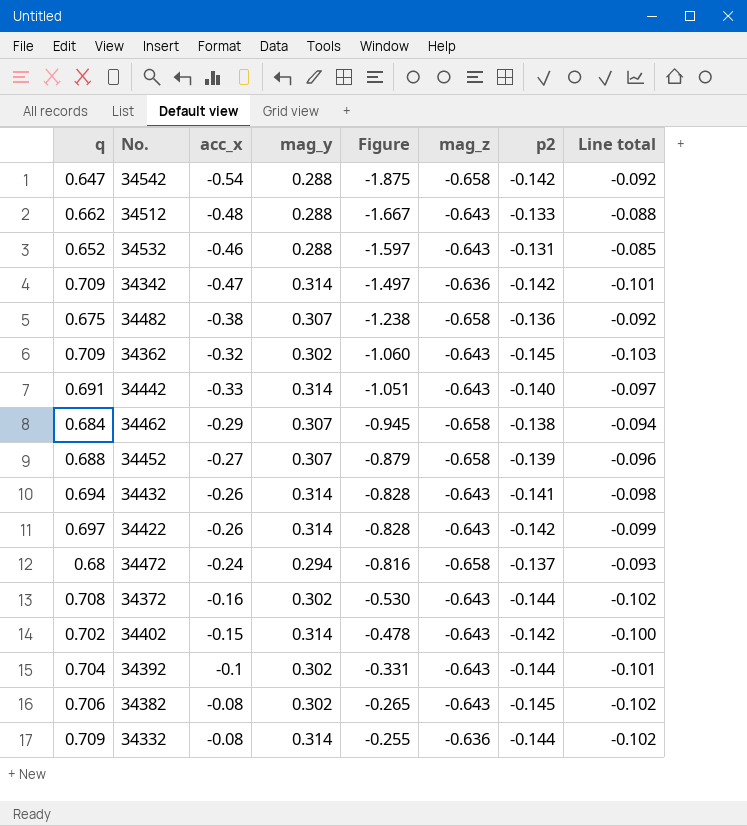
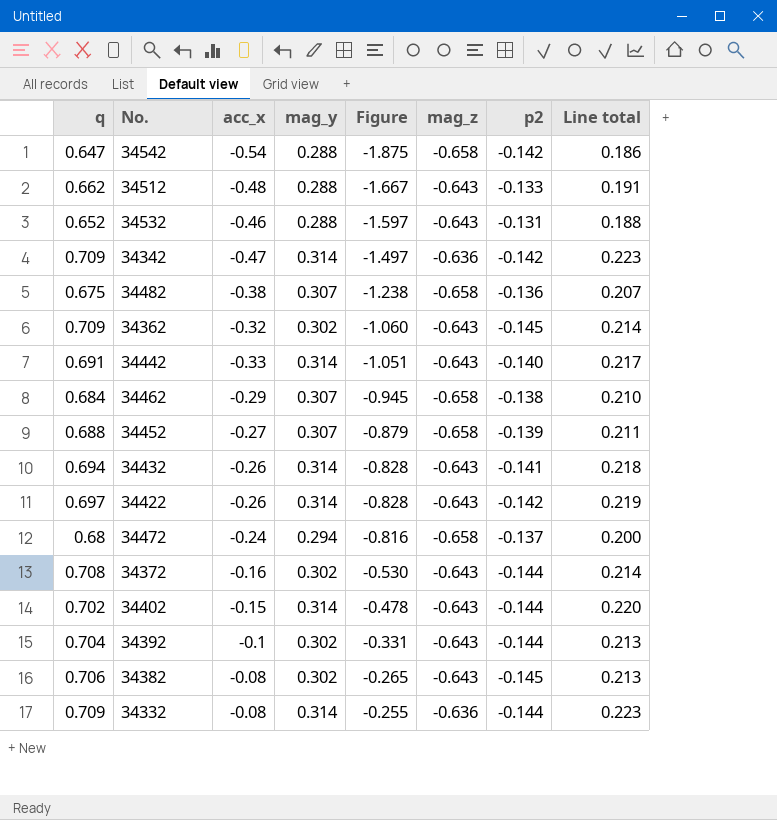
column Line total | formula: [q] * [p2] -> [q] * [mag_y]
34402 | p2: -0.142 -> -0.144

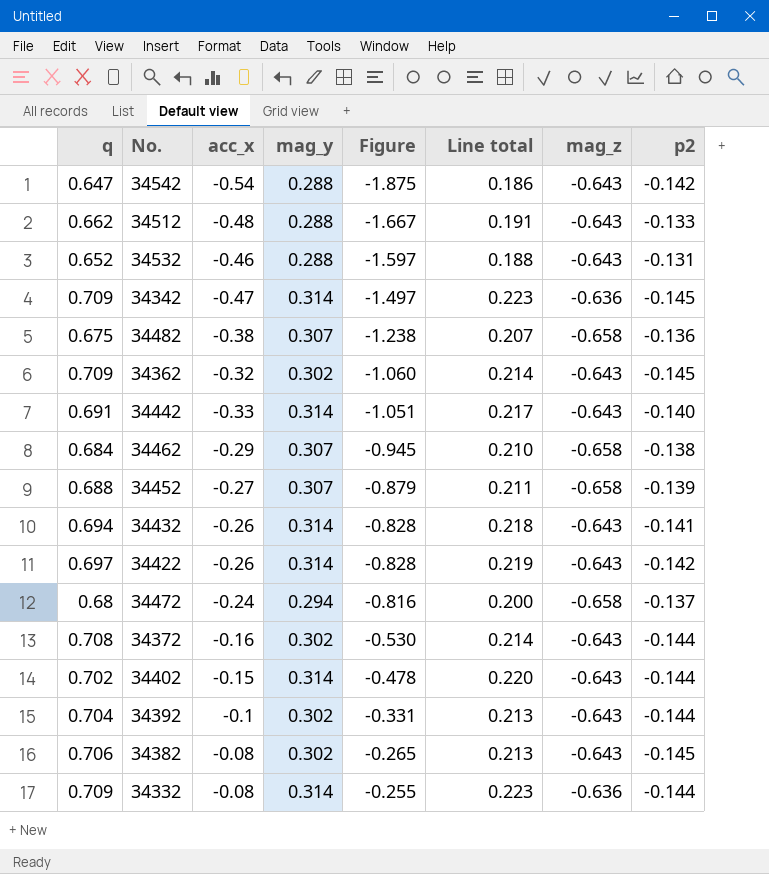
column Line total | position: 8 -> 6
34542 | mag_z: -0.658 -> -0.643
34342 | p2: -0.142 -> -0.145

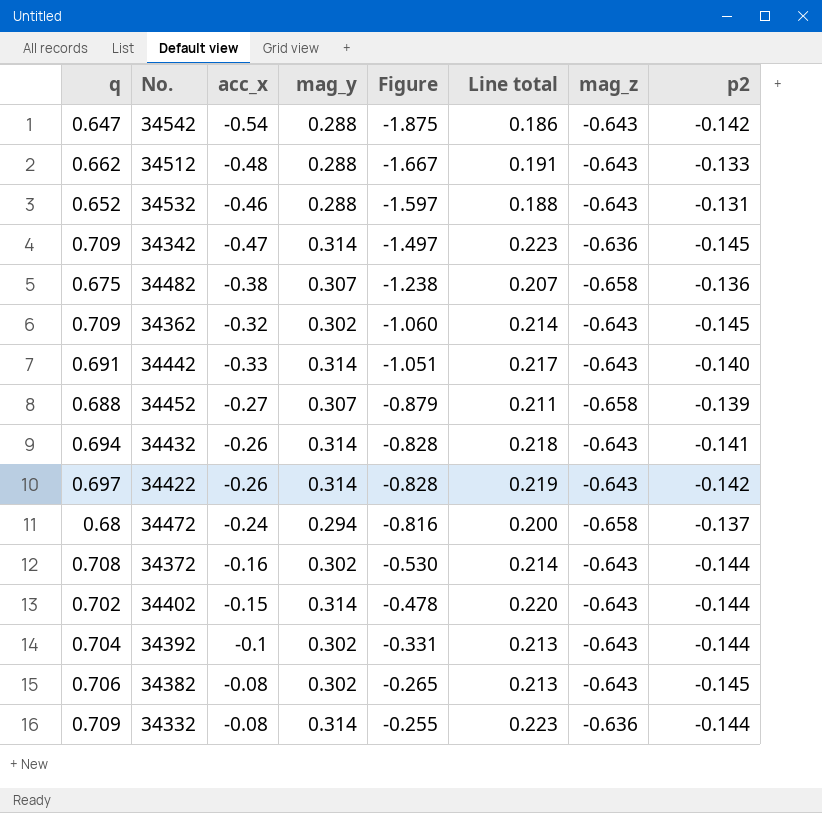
row 34462: 0.684 | -0.29 | 0.307 | -0.945 | 0.210 | -0.658 | -0.138 -> none

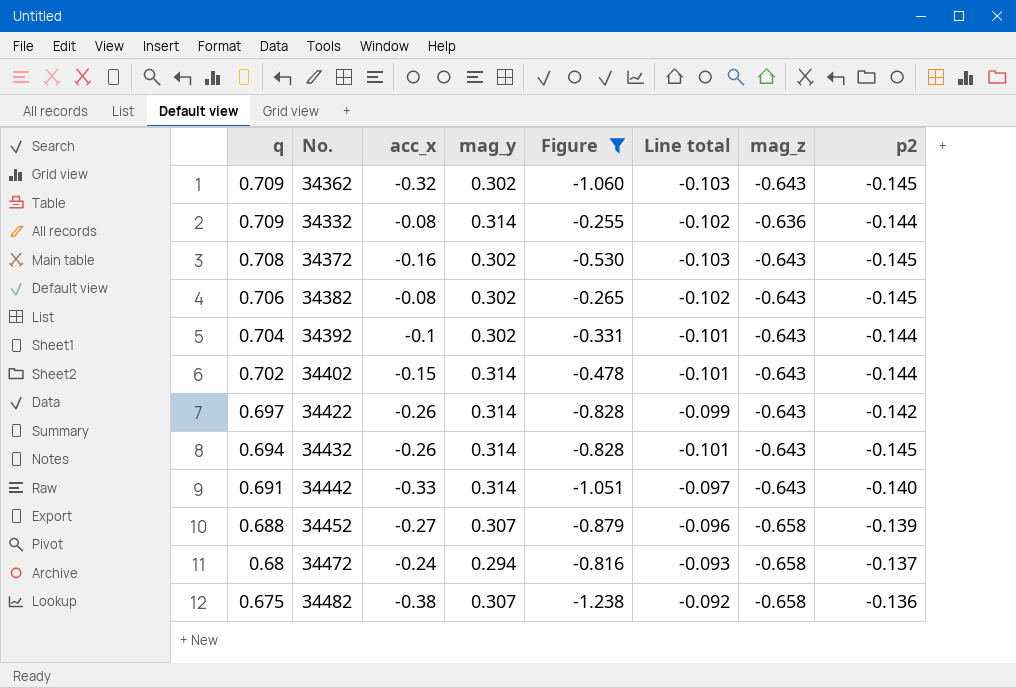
filter: none -> Figure >= -1.238
row order: Figure ascending -> q descending
column Line total | formula: [q] * [mag_y] -> [q] * [p2]
34372 | p2: -0.144 -> -0.145
34432 | p2: -0.141 -> -0.145

